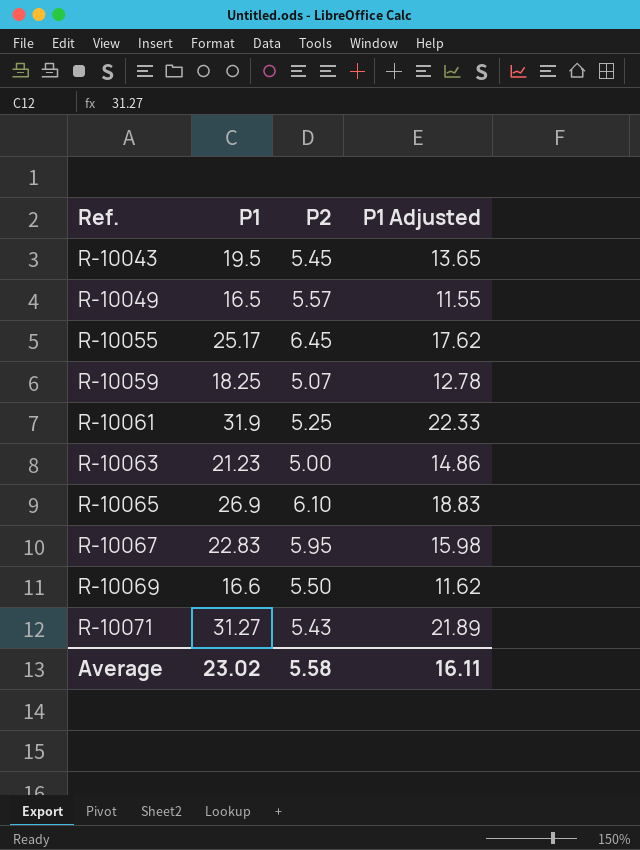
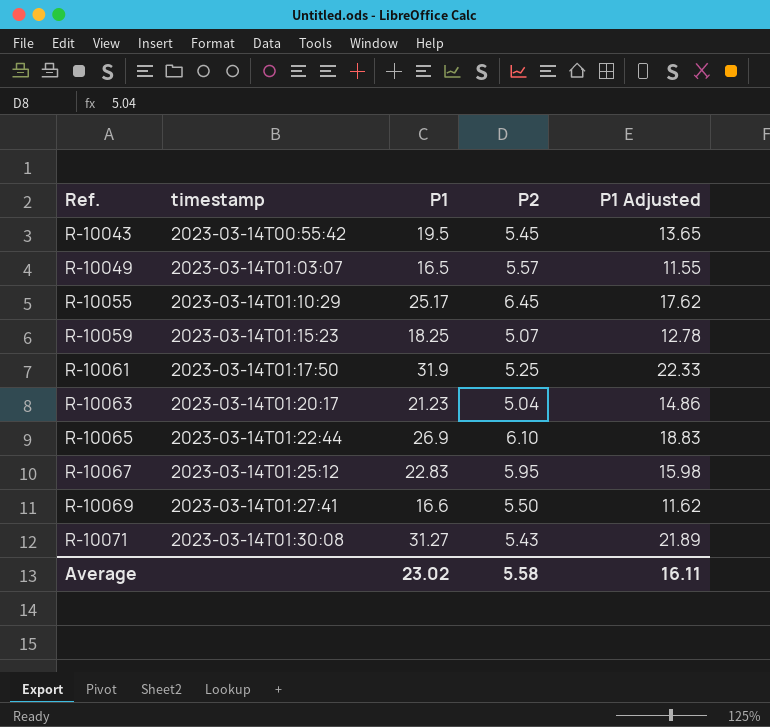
column timestamp | position: none -> 2
R-10063 | P2: 5.00 -> 5.04

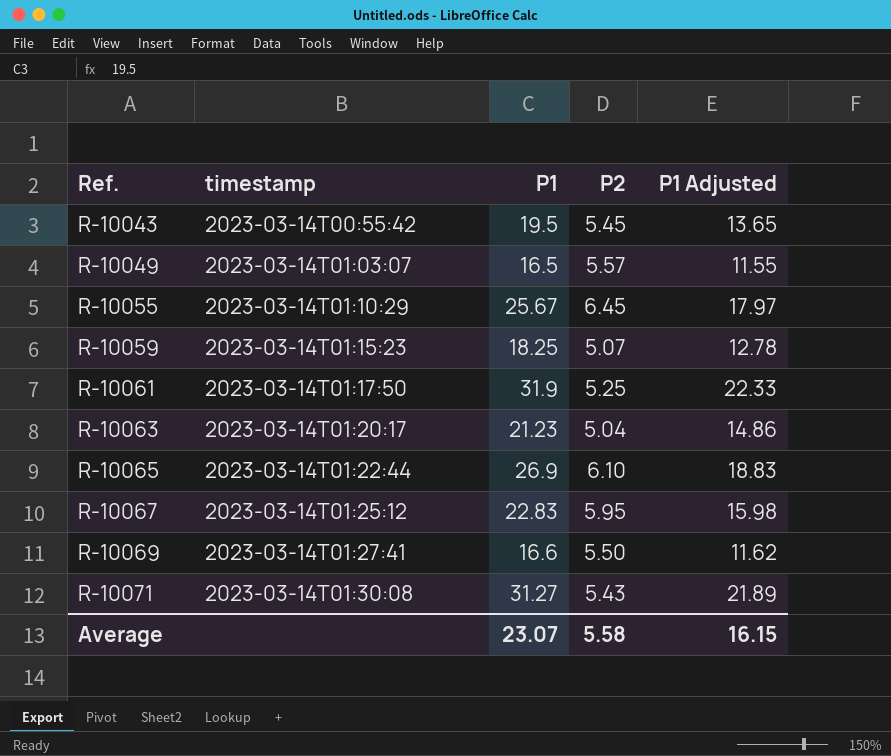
R-10055 | P1: 25.17 -> 25.67
R-10055 | P1 Adjusted: 17.62 -> 17.97
Average | P1: 23.02 -> 23.07
Average | P1 Adjusted: 16.11 -> 16.15

